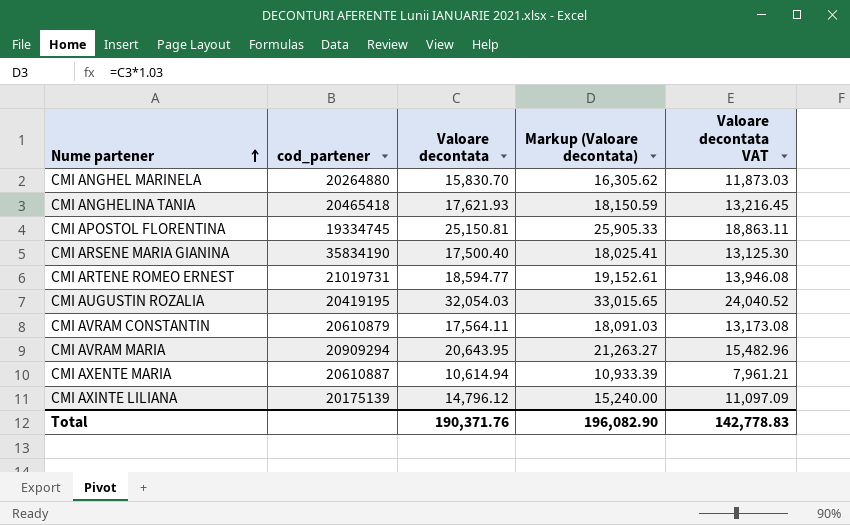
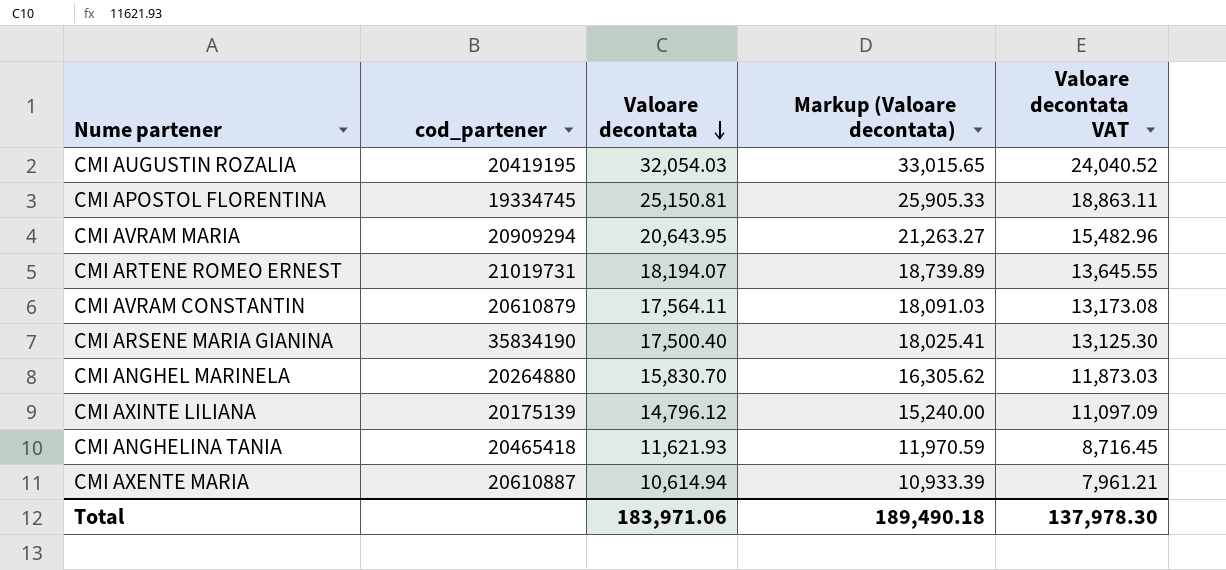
row order: Nume partener ascending -> Valoare decontata descending
CMI ARTENE ROMEO ERNEST | Valoare decontata: 18,594.77 -> 18,194.07
CMI ARTENE ROMEO ERNEST | Markup (Valoare decontata): 19,152.61 -> 18,739.89
CMI ARTENE ROMEO ERNEST | Valoare decontata VAT: 13,946.08 -> 13,645.55
CMI ANGHELINA TANIA | Valoare decontata: 17,621.93 -> 11,621.93
CMI ANGHELINA TANIA | Markup (Valoare decontata): 18,150.59 -> 11,970.59
CMI ANGHELINA TANIA | Valoare decontata VAT: 13,216.45 -> 8,716.45
Total | Valoare decontata: 190,371.76 -> 183,971.06
Total | Markup (Valoare decontata): 196,082.90 -> 189,490.18
Total | Valoare decontata VAT: 142,778.83 -> 137,978.30

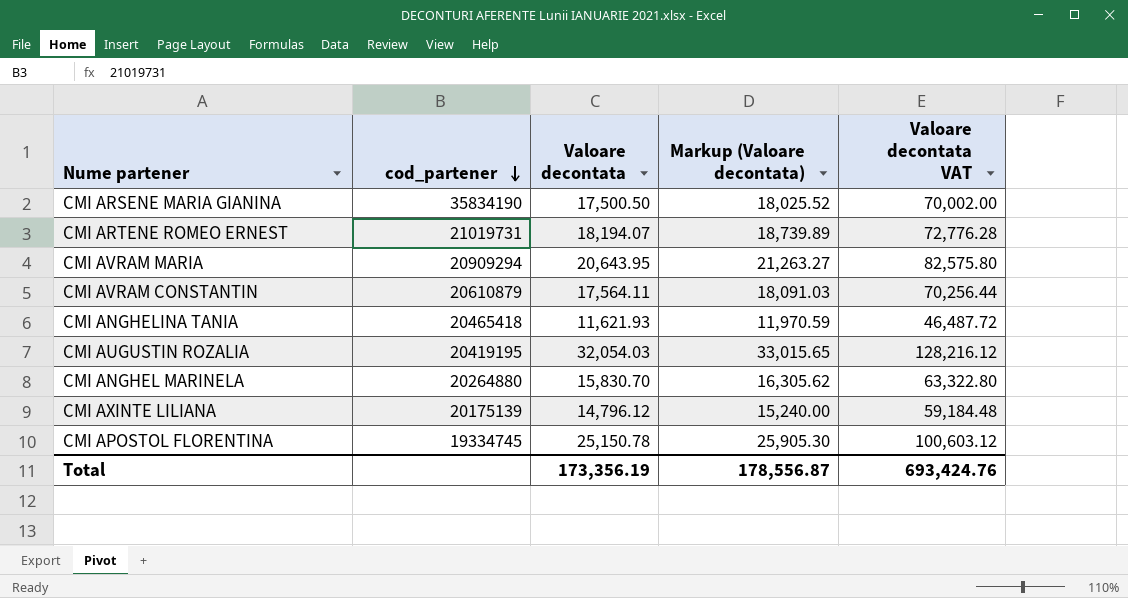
row order: Valoare decontata descending -> cod_partener descending
column Valoare decontata VAT | formula: [Valoare decontata] * 0.75 -> [Valoare decontata] * 4
row CMI AXENTE MARIA: 20610887 | 10,614.94 | 10,933.39 | 7,961.21 -> none
CMI ARSENE MARIA GIANINA | Valoare decontata: 17,500.40 -> 17,500.50
CMI ARSENE MARIA GIANINA | Markup (Valoare decontata): 18,025.41 -> 18,025.52
CMI APOSTOL FLORENTINA | Valoare decontata: 25,150.81 -> 25,150.78
CMI APOSTOL FLORENTINA | Markup (Valoare decontata): 25,905.33 -> 25,905.30
Total | Valoare decontata: 183,971.06 -> 173,356.19
Total | Markup (Valoare decontata): 189,490.18 -> 178,556.87
Total | Valoare decontata VAT: 137,978.30 -> 693,424.76

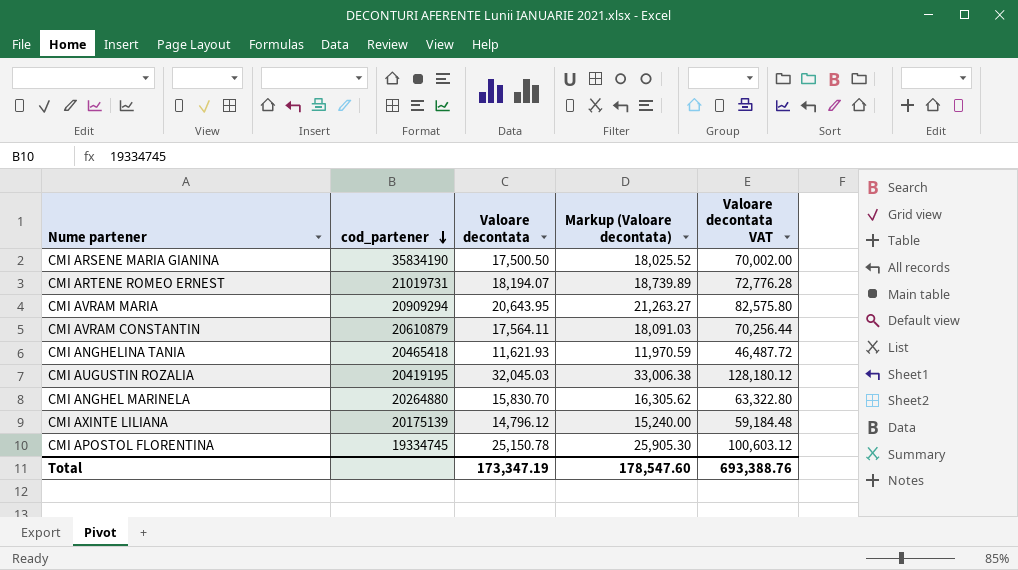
CMI AUGUSTIN ROZALIA | Valoare decontata: 32,054.03 -> 32,045.03
CMI AUGUSTIN ROZALIA | Markup (Valoare decontata): 33,015.65 -> 33,006.38
CMI AUGUSTIN ROZALIA | Valoare decontata VAT: 128,216.12 -> 128,180.12
Total | Valoare decontata: 173,356.19 -> 173,347.19
Total | Markup (Valoare decontata): 178,556.87 -> 178,547.60
Total | Valoare decontata VAT: 693,424.76 -> 693,388.76

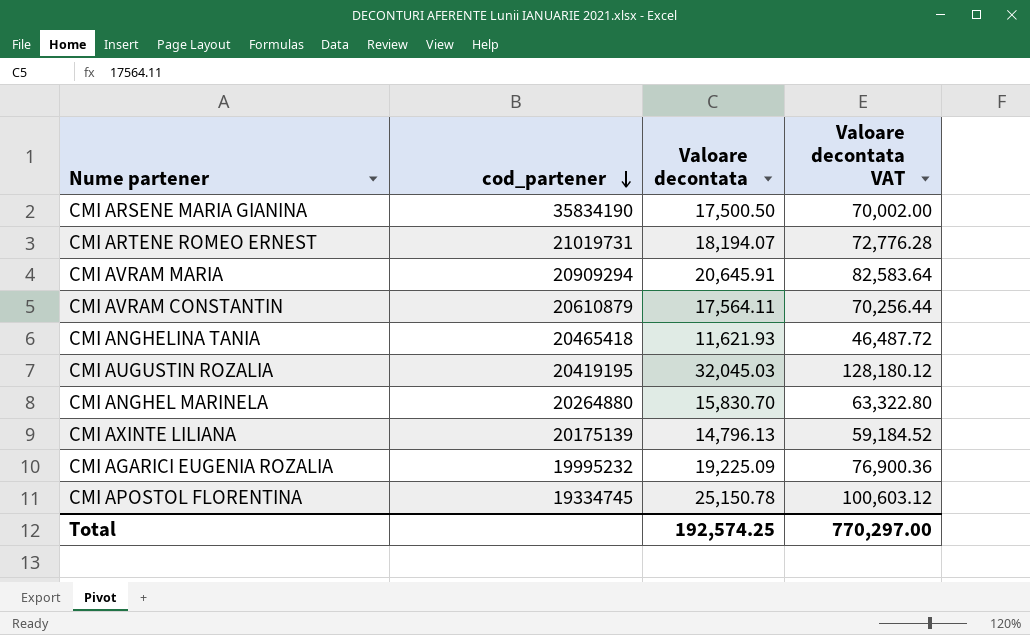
column Markup (Valoare decontata) | formula: [Valoare decontata] * 1.03 -> none
CMI AVRAM MARIA | Valoare decontata: 20,643.95 -> 20,645.91
CMI AVRAM MARIA | Valoare decontata VAT: 82,575.80 -> 82,583.64
CMI AXINTE LILIANA | Valoare decontata: 14,796.12 -> 14,796.13
CMI AXINTE LILIANA | Valoare decontata VAT: 59,184.48 -> 59,184.52
row CMI AGARICI EUGENIA ROZALIA: none -> 19995232 | 19,225.09 | 76,900.36
Total | Valoare decontata: 173,347.19 -> 192,574.25
Total | Valoare decontata VAT: 693,388.76 -> 770,297.00

